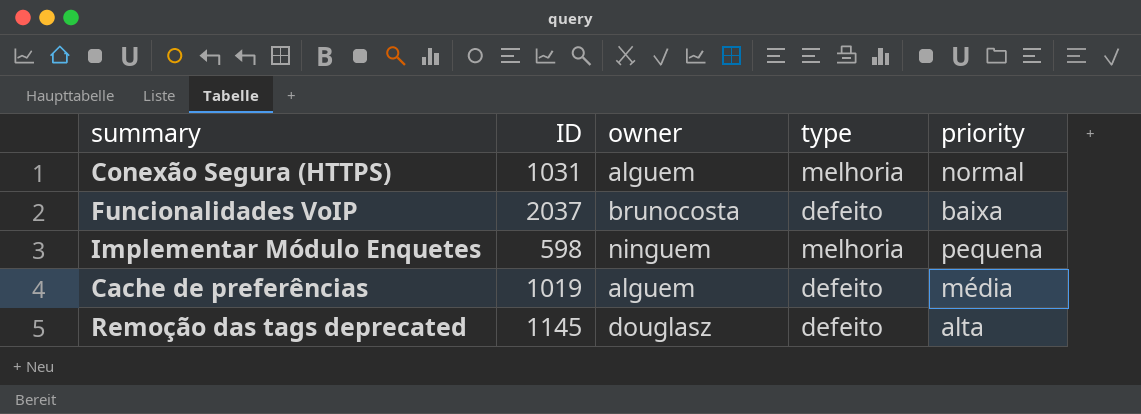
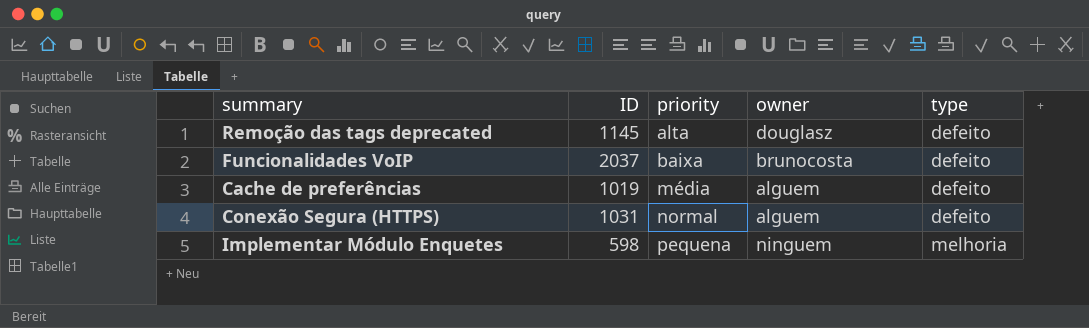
row order: none -> priority ascending
column priority | position: 5 -> 3
Conexão Segura (HTTPS) | type: melhoria -> defeito

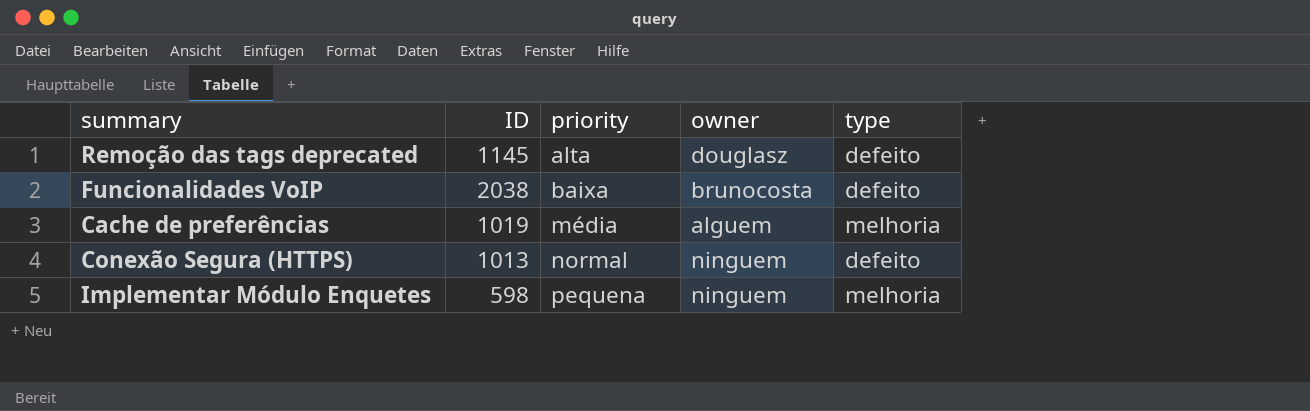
Funcionalidades VoIP | ID: 2037 -> 2038
Cache de preferências | type: defeito -> melhoria
Conexão Segura (HTTPS) | ID: 1031 -> 1013
Conexão Segura (HTTPS) | owner: alguem -> ninguem

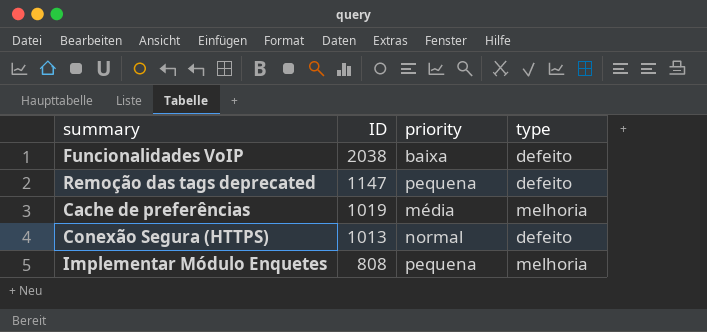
row order: priority ascending -> ID descending
column owner | position: 4 -> none
Remoção das tags deprecated | ID: 1145 -> 1147
Remoção das tags deprecated | priority: alta -> pequena
Implementar Módulo Enquetes | ID: 598 -> 808

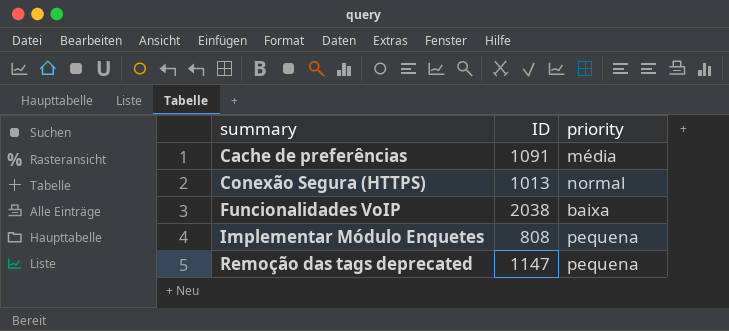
row order: ID descending -> summary ascending
column type | position: 4 -> none
Cache de preferências | ID: 1019 -> 1091

